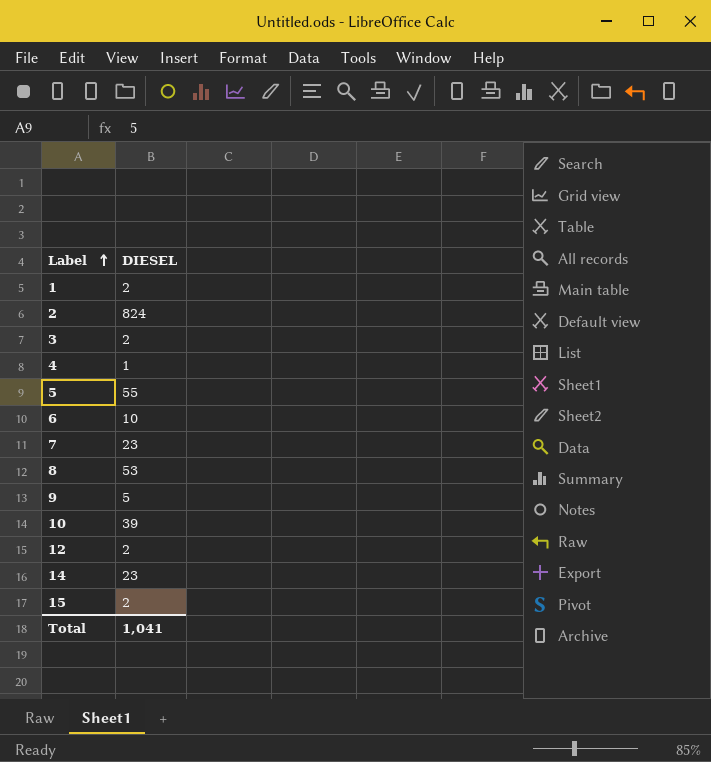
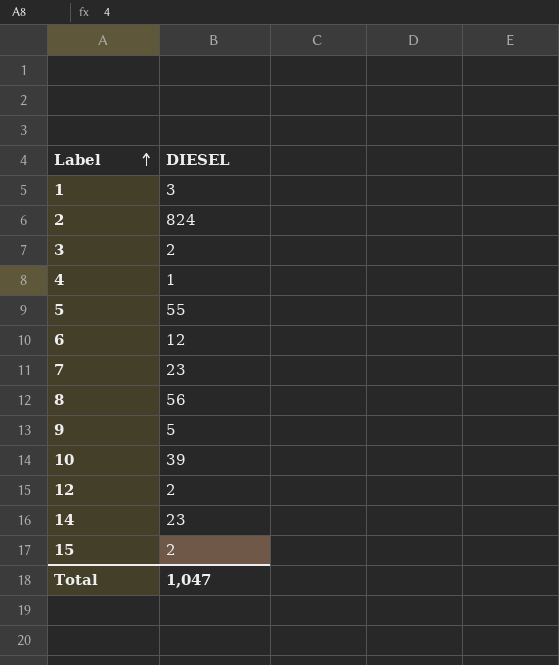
1 | DIESEL: 2 -> 3
6 | DIESEL: 10 -> 12
8 | DIESEL: 53 -> 56
Total | DIESEL: 1,041 -> 1,047

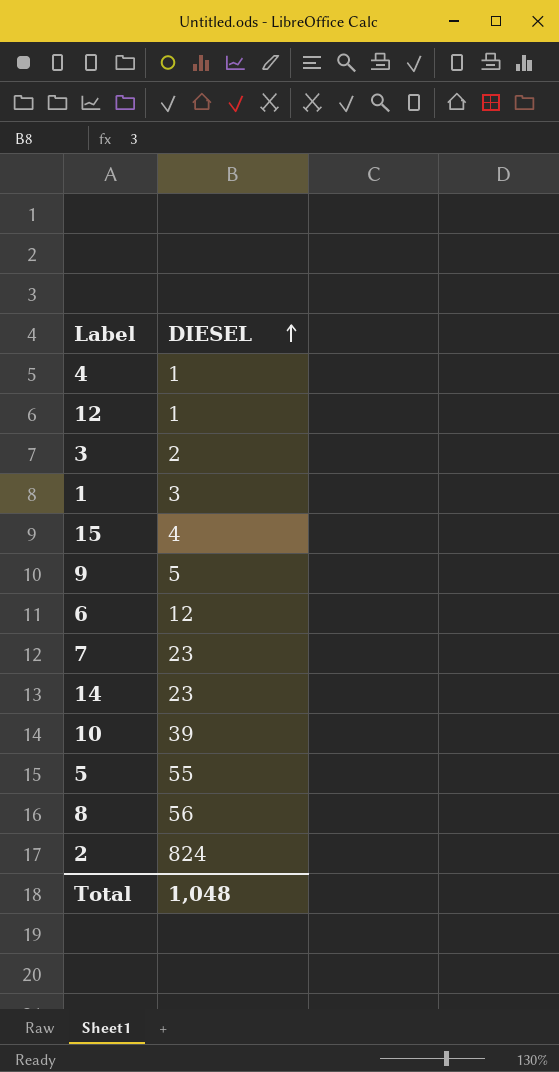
row order: Label ascending -> DIESEL ascending
12 | DIESEL: 2 -> 1
15 | DIESEL: 2 -> 4
Total | DIESEL: 1,047 -> 1,048

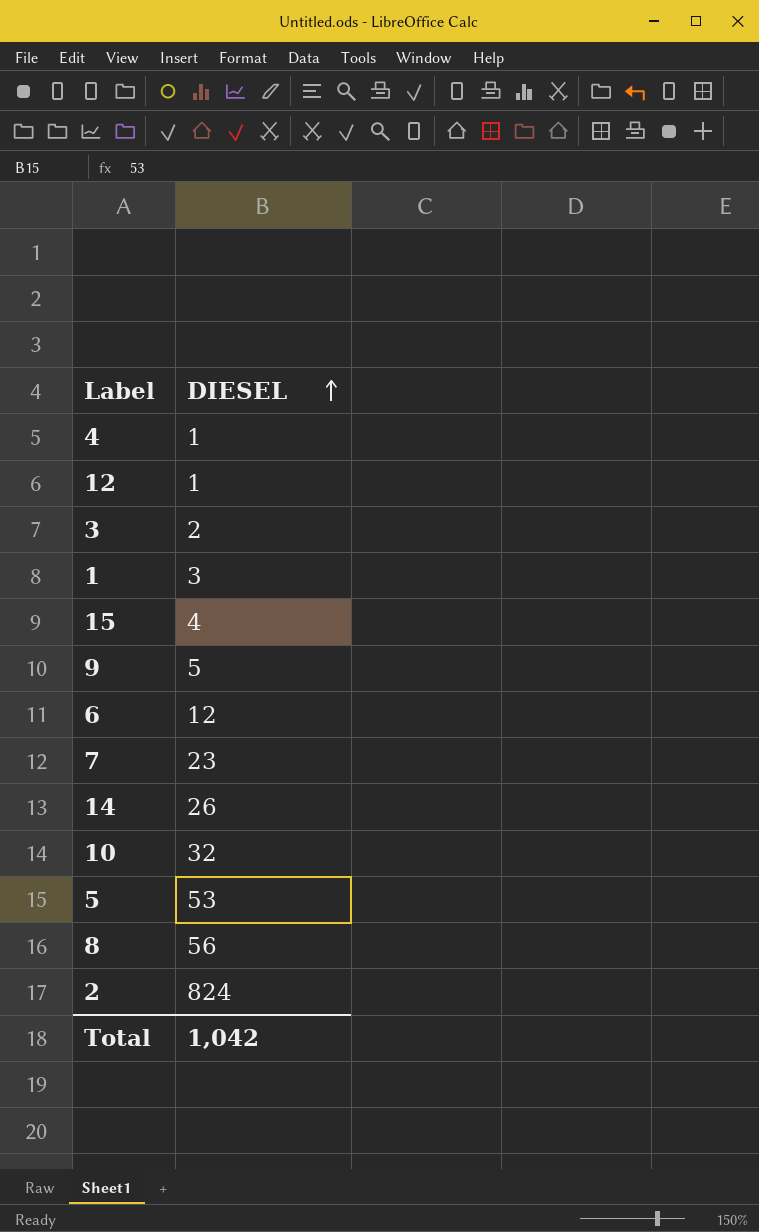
14 | DIESEL: 23 -> 26
10 | DIESEL: 39 -> 32
5 | DIESEL: 55 -> 53
Total | DIESEL: 1,048 -> 1,042

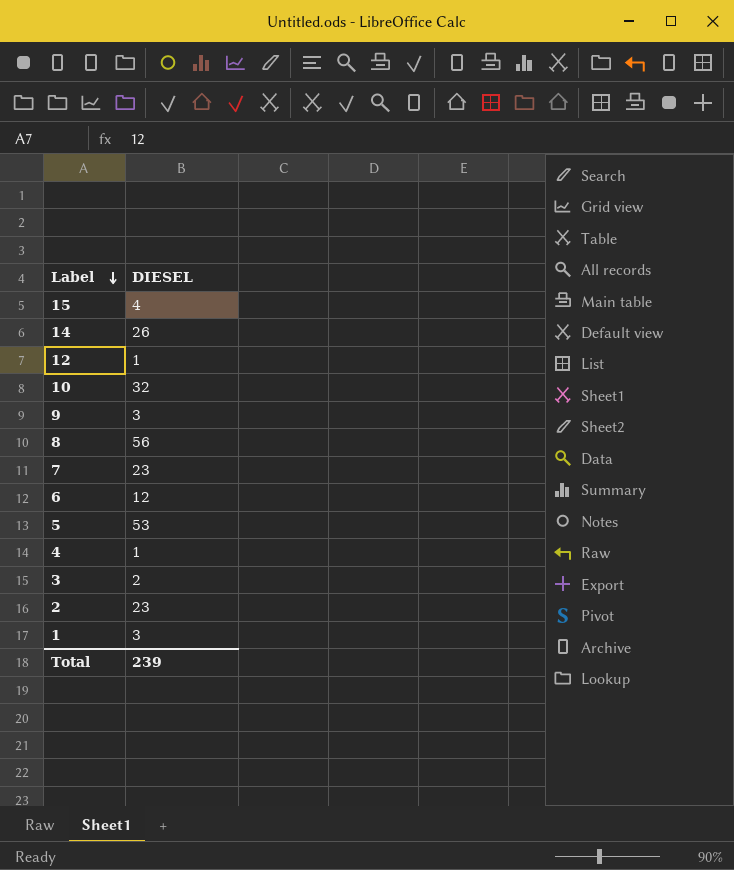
row order: DIESEL ascending -> Label descending
9 | DIESEL: 5 -> 3
2 | DIESEL: 824 -> 23
Total | DIESEL: 1,042 -> 239

